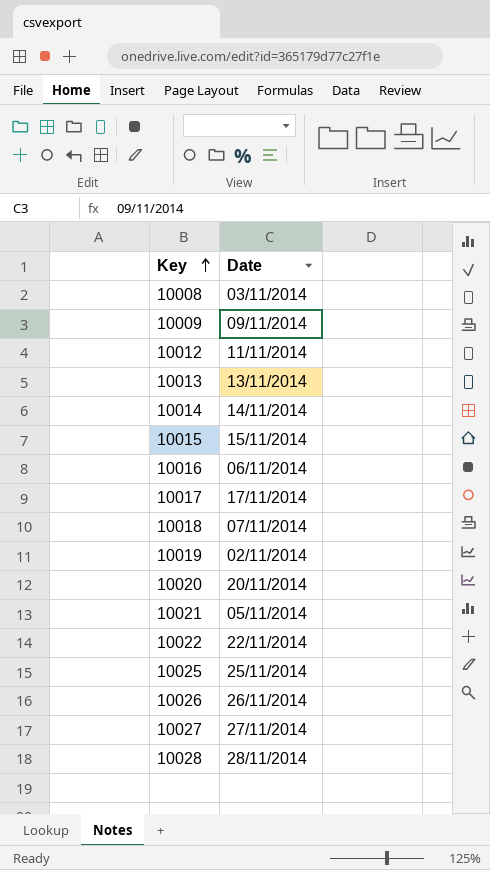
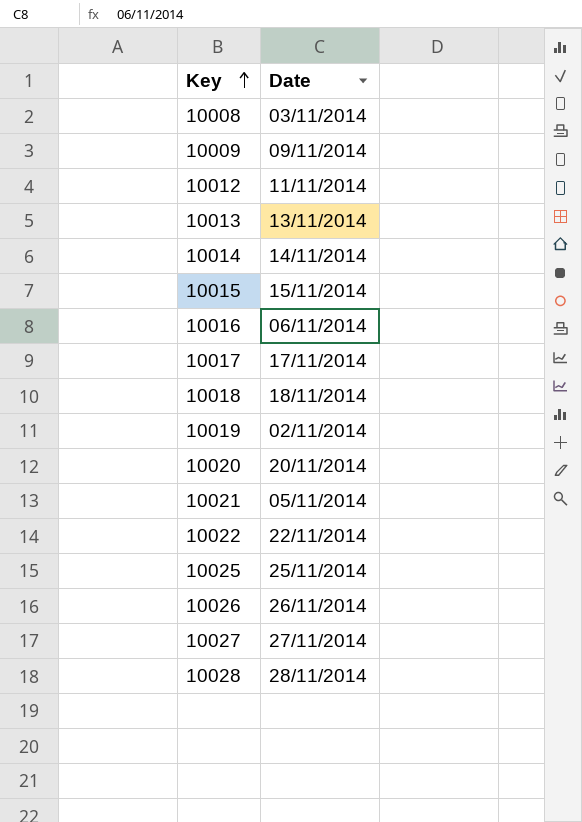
10018 | Date: 07/11/2014 -> 18/11/2014

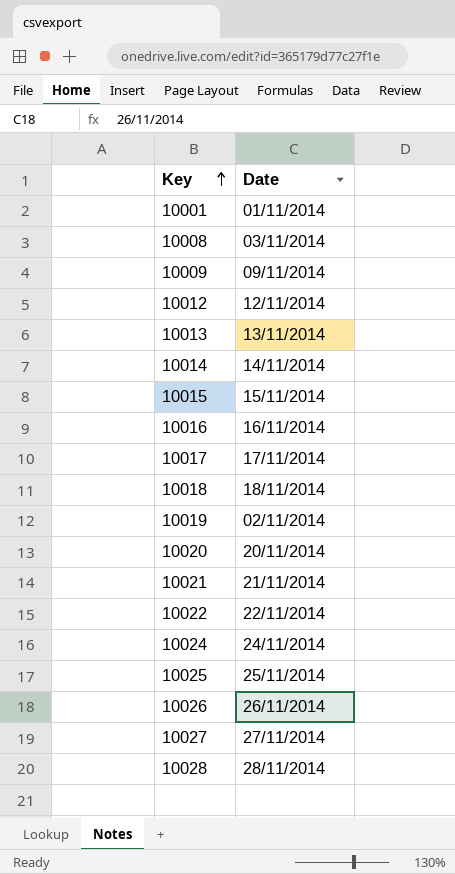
row 10001: none -> 01/11/2014
10012 | Date: 11/11/2014 -> 12/11/2014
10016 | Date: 06/11/2014 -> 16/11/2014
10021 | Date: 05/11/2014 -> 21/11/2014
row 10024: none -> 24/11/2014

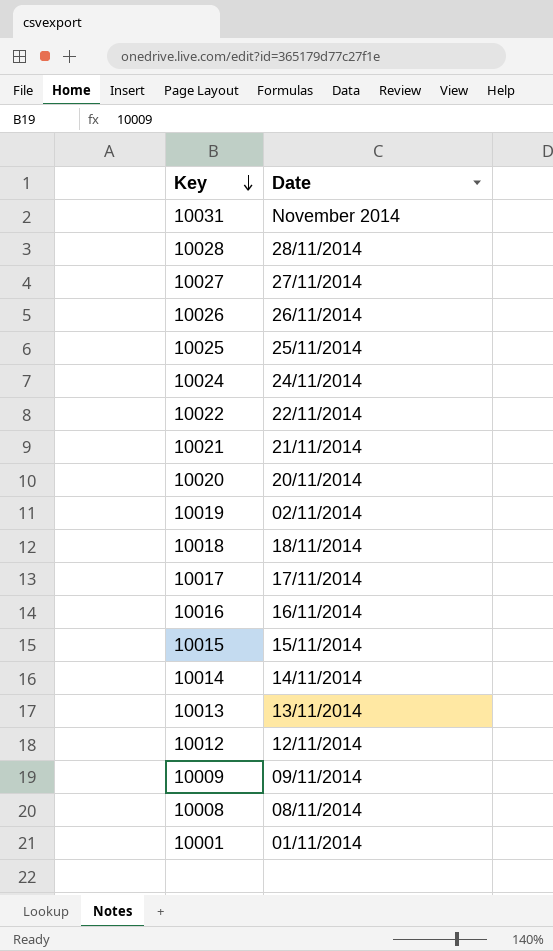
row order: Key ascending -> Key descending
row 10031: none -> November 2014
10008 | Date: 03/11/2014 -> 08/11/2014

